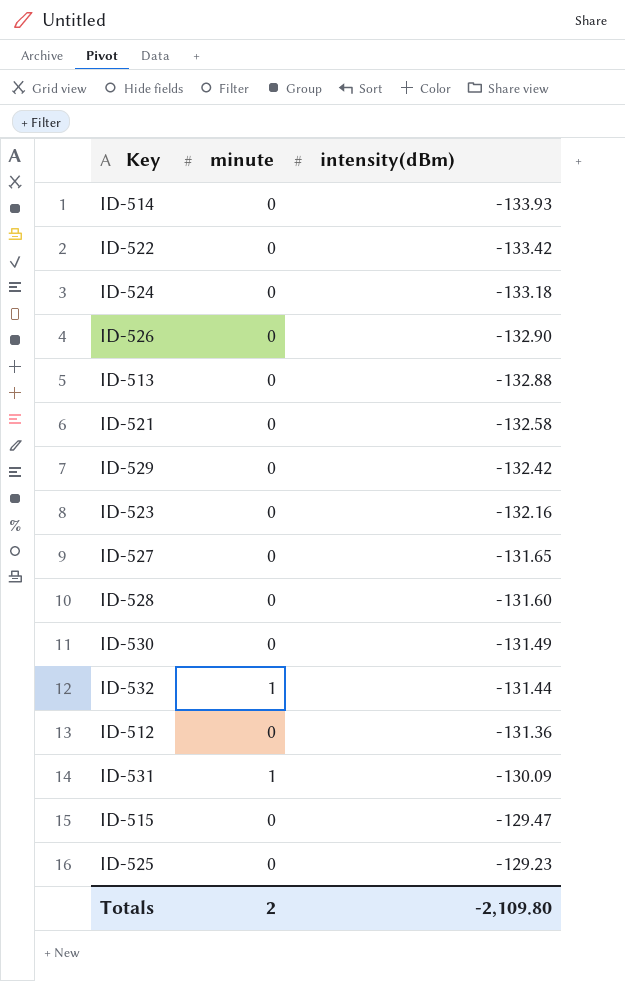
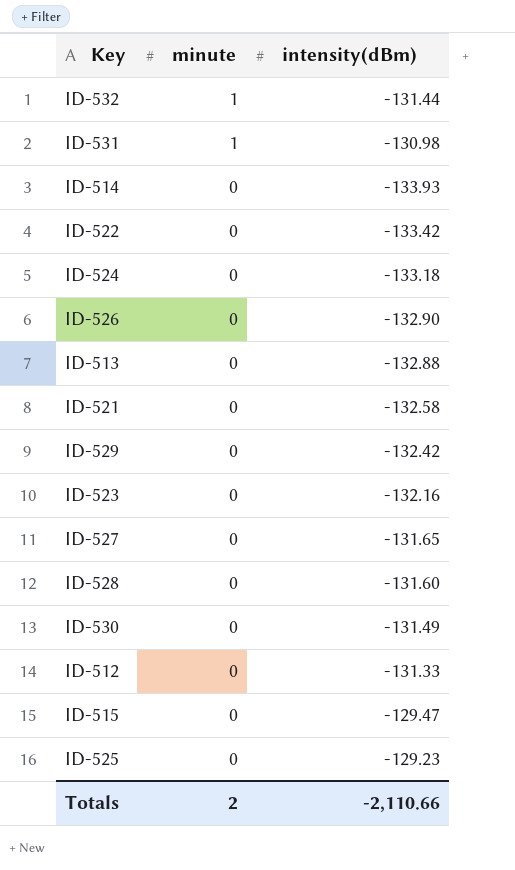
row order: intensity(dBm) ascending -> minute descending
ID-531 | intensity(dBm): -130.09 -> -130.98
ID-512 | intensity(dBm): -131.36 -> -131.33
Totals | intensity(dBm): -2,109.80 -> -2,110.66

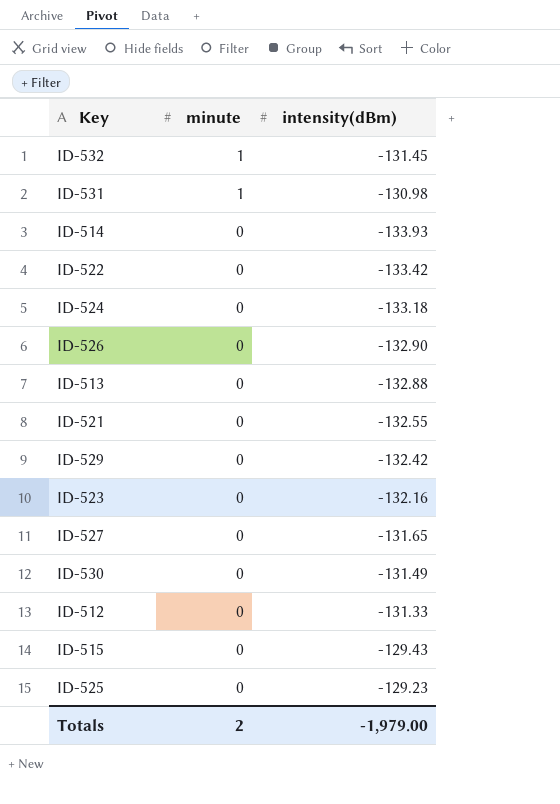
row ID-528: 0 | -131.60 -> none
ID-532 | intensity(dBm): -131.44 -> -131.45
ID-521 | intensity(dBm): -132.58 -> -132.55
ID-515 | intensity(dBm): -129.47 -> -129.43
Totals | intensity(dBm): -2,110.66 -> -1,979.00

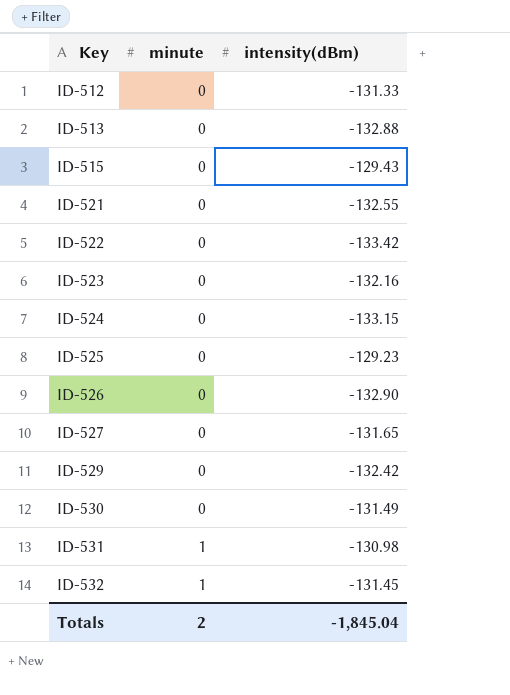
row order: minute descending -> Key ascending
row ID-514: 0 | -133.93 -> none
ID-524 | intensity(dBm): -133.18 -> -133.15
Totals | intensity(dBm): -1,979.00 -> -1,845.04

